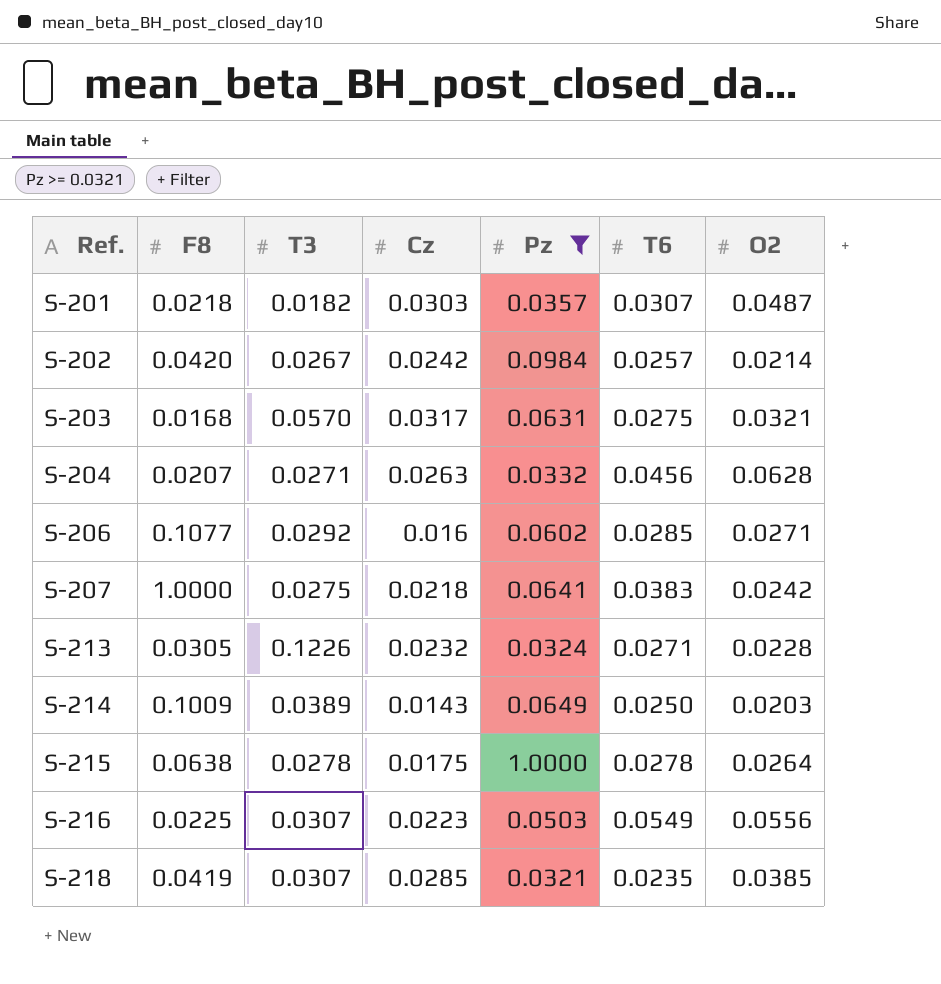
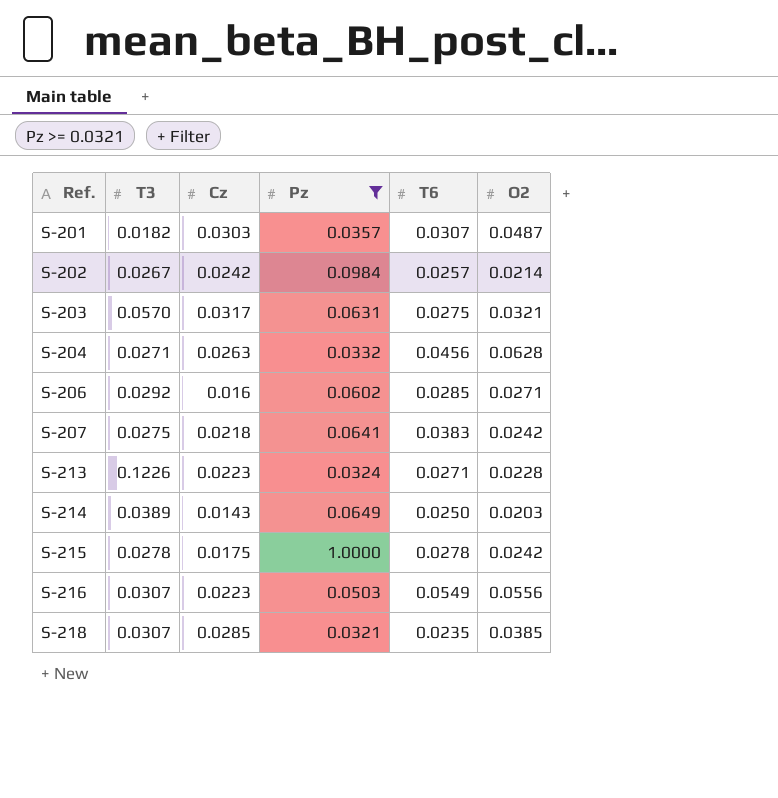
column F8 | position: 2 -> none
S-213 | Cz: 0.0232 -> 0.0223
S-215 | O2: 0.0264 -> 0.0242

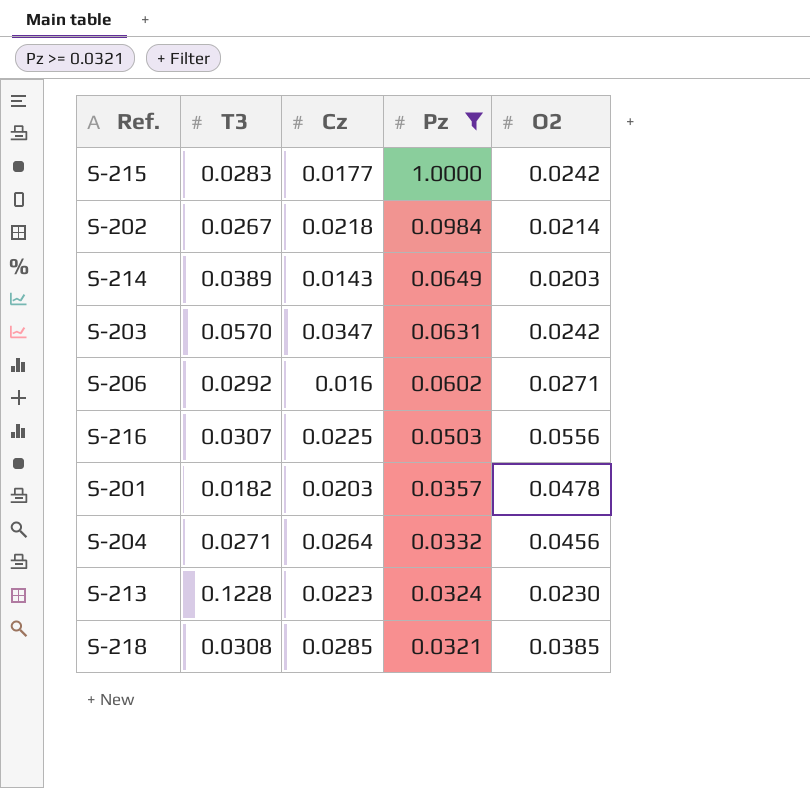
row order: Ref. ascending -> Pz descending
column T6 | position: 5 -> none
row S-207: 0.0275 | 0.0218 | 0.0641 | 0.0383 | 0.0242 -> none
S-215 | T3: 0.0278 -> 0.0283
S-215 | Cz: 0.0175 -> 0.0177
S-202 | Cz: 0.0242 -> 0.0218
S-203 | Cz: 0.0317 -> 0.0347
S-203 | O2: 0.0321 -> 0.0242
S-216 | Cz: 0.0223 -> 0.0225
S-201 | Cz: 0.0303 -> 0.0203
S-201 | O2: 0.0487 -> 0.0478
S-204 | Cz: 0.0263 -> 0.0264
S-204 | O2: 0.0628 -> 0.0456
S-213 | T3: 0.1226 -> 0.1228
S-213 | O2: 0.0228 -> 0.0230
S-218 | T3: 0.0307 -> 0.0308

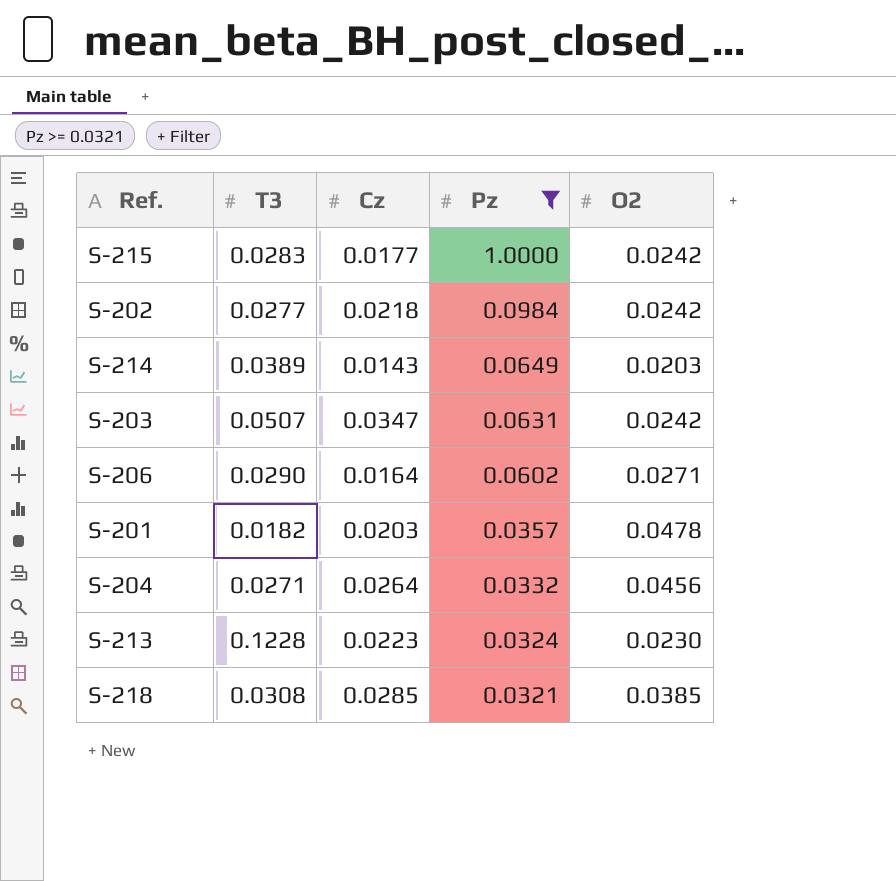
row S-216: 0.0307 | 0.0225 | 0.0503 | 0.0556 -> none
S-202 | T3: 0.0267 -> 0.0277
S-202 | O2: 0.0214 -> 0.0242
S-203 | T3: 0.0570 -> 0.0507
S-206 | T3: 0.0292 -> 0.0290
S-206 | Cz: 0.016 -> 0.0164

